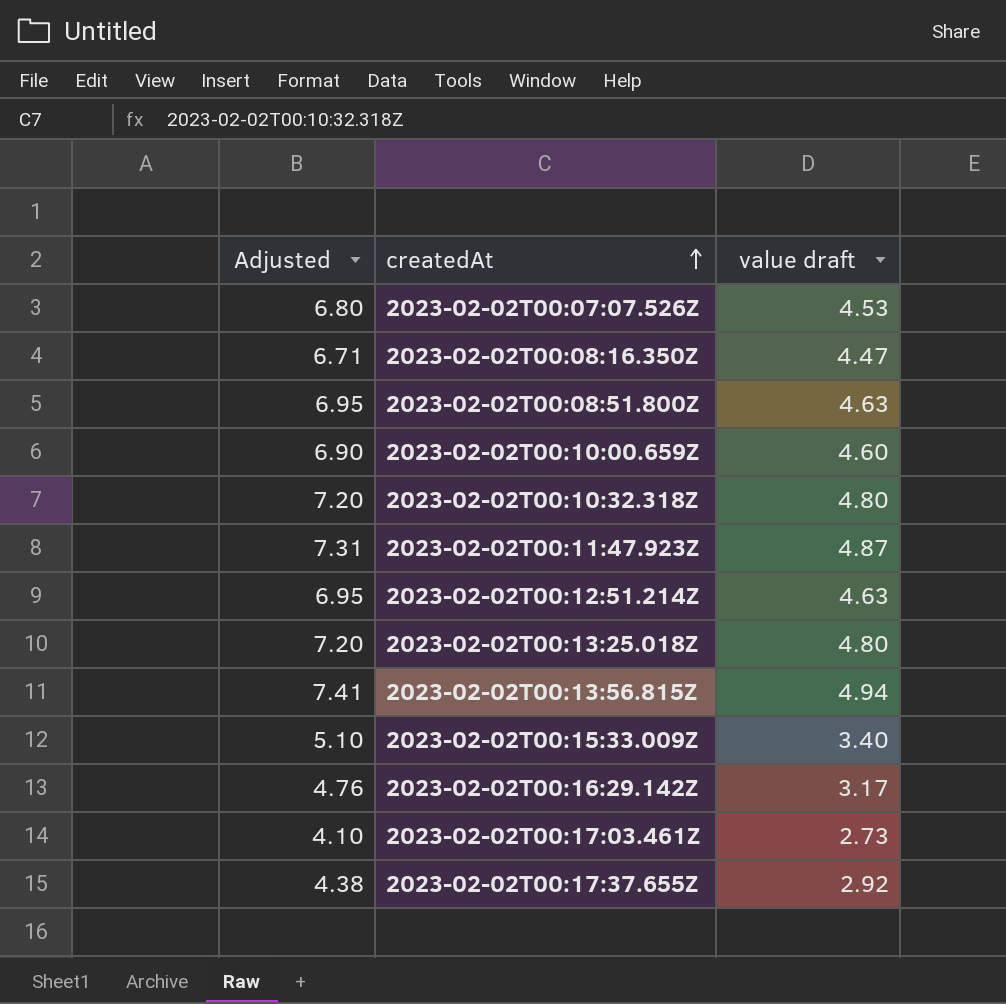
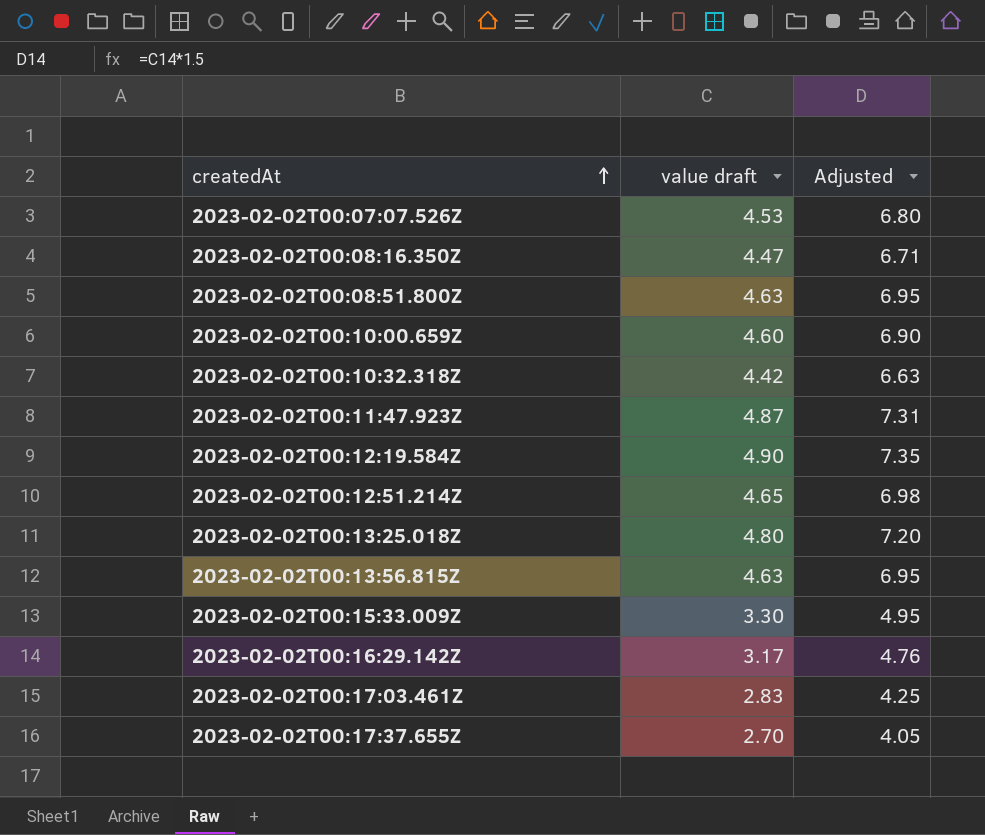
column Adjusted | position: 1 -> 3
2023-02-02T00:10:32.318Z | value draft: 4.80 -> 4.42
2023-02-02T00:10:32.318Z | Adjusted: 7.20 -> 6.63
row 2023-02-02T00:12:19.584Z: none -> 4.90 | 7.35
2023-02-02T00:12:51.214Z | value draft: 4.63 -> 4.65
2023-02-02T00:12:51.214Z | Adjusted: 6.95 -> 6.98
2023-02-02T00:13:56.815Z | value draft: 4.94 -> 4.63
2023-02-02T00:13:56.815Z | Adjusted: 7.41 -> 6.95
2023-02-02T00:15:33.009Z | value draft: 3.40 -> 3.30
2023-02-02T00:15:33.009Z | Adjusted: 5.10 -> 4.95
2023-02-02T00:17:03.461Z | value draft: 2.73 -> 2.83
2023-02-02T00:17:03.461Z | Adjusted: 4.10 -> 4.25
2023-02-02T00:17:37.655Z | value draft: 2.92 -> 2.70
2023-02-02T00:17:37.655Z | Adjusted: 4.38 -> 4.05

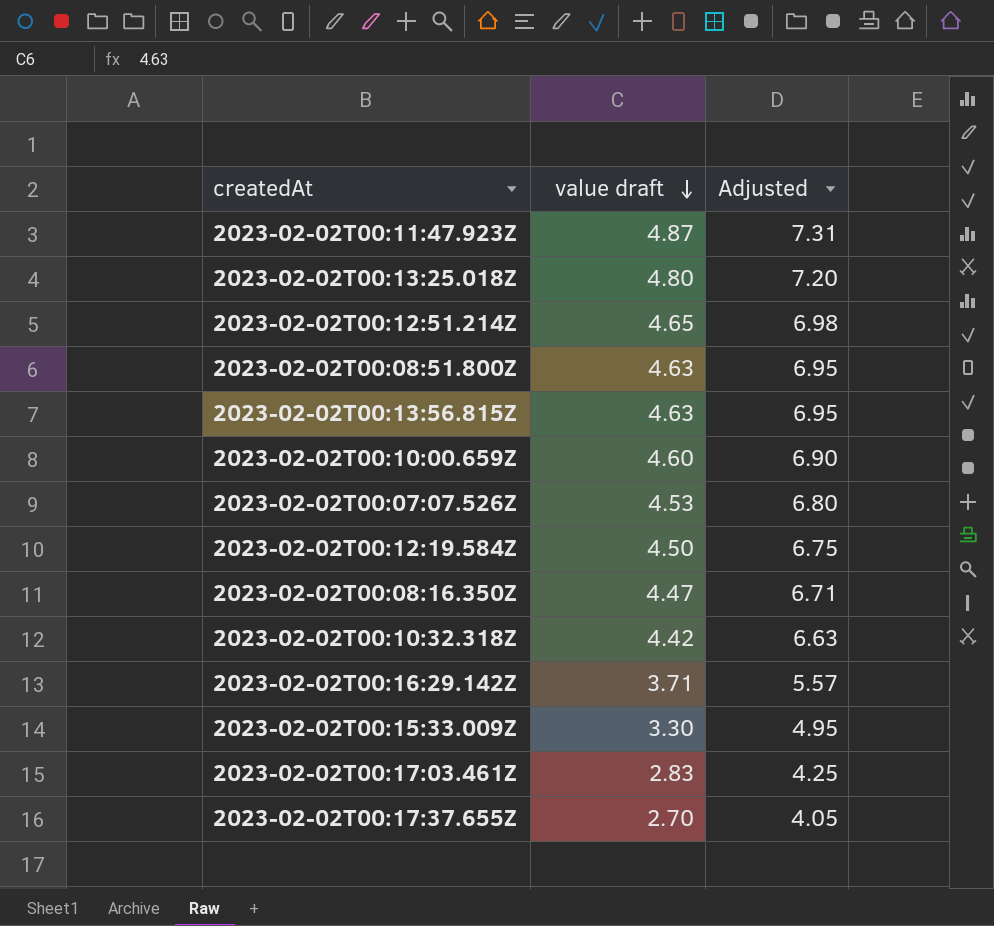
row order: createdAt ascending -> value draft descending
2023-02-02T00:12:19.584Z | value draft: 4.90 -> 4.50
2023-02-02T00:12:19.584Z | Adjusted: 7.35 -> 6.75
2023-02-02T00:16:29.142Z | value draft: 3.17 -> 3.71
2023-02-02T00:16:29.142Z | Adjusted: 4.76 -> 5.57

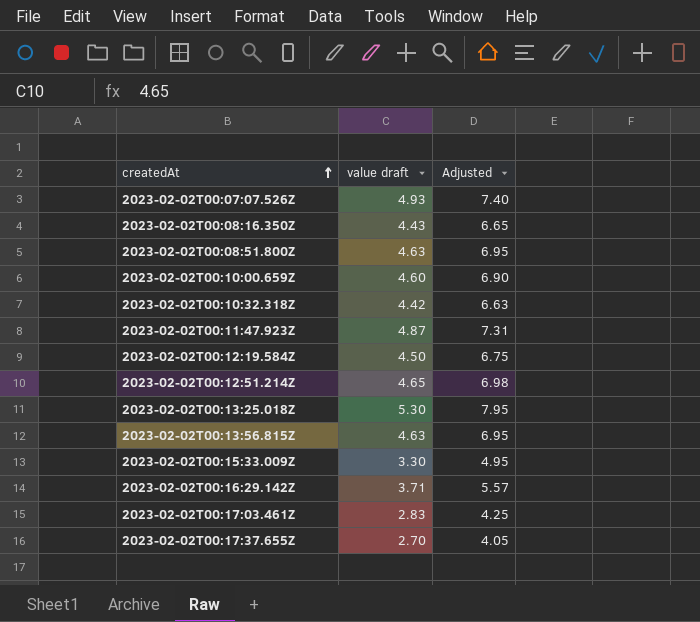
row order: value draft descending -> createdAt ascending
2023-02-02T00:07:07.526Z | value draft: 4.53 -> 4.93
2023-02-02T00:07:07.526Z | Adjusted: 6.80 -> 7.40
2023-02-02T00:08:16.350Z | value draft: 4.47 -> 4.43
2023-02-02T00:08:16.350Z | Adjusted: 6.71 -> 6.65
2023-02-02T00:13:25.018Z | value draft: 4.80 -> 5.30
2023-02-02T00:13:25.018Z | Adjusted: 7.20 -> 7.95

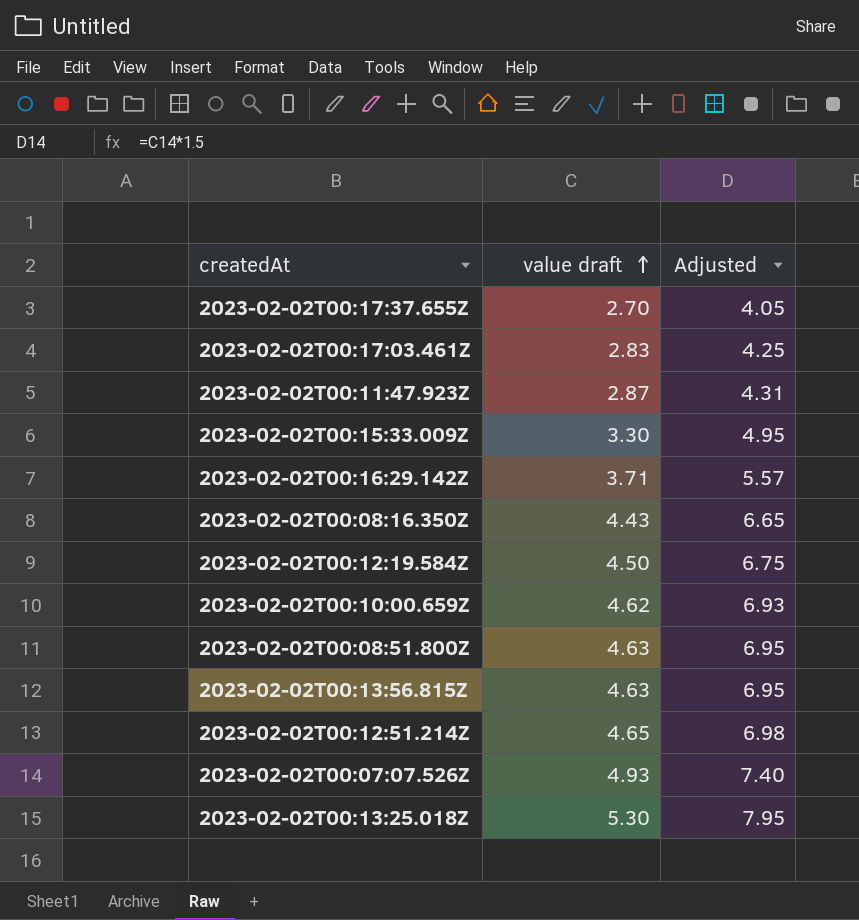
row order: createdAt ascending -> value draft ascending
row 2023-02-02T00:10:32.318Z: 4.42 | 6.63 -> none
2023-02-02T00:11:47.923Z | value draft: 4.87 -> 2.87
2023-02-02T00:11:47.923Z | Adjusted: 7.31 -> 4.31
2023-02-02T00:10:00.659Z | value draft: 4.60 -> 4.62
2023-02-02T00:10:00.659Z | Adjusted: 6.90 -> 6.93

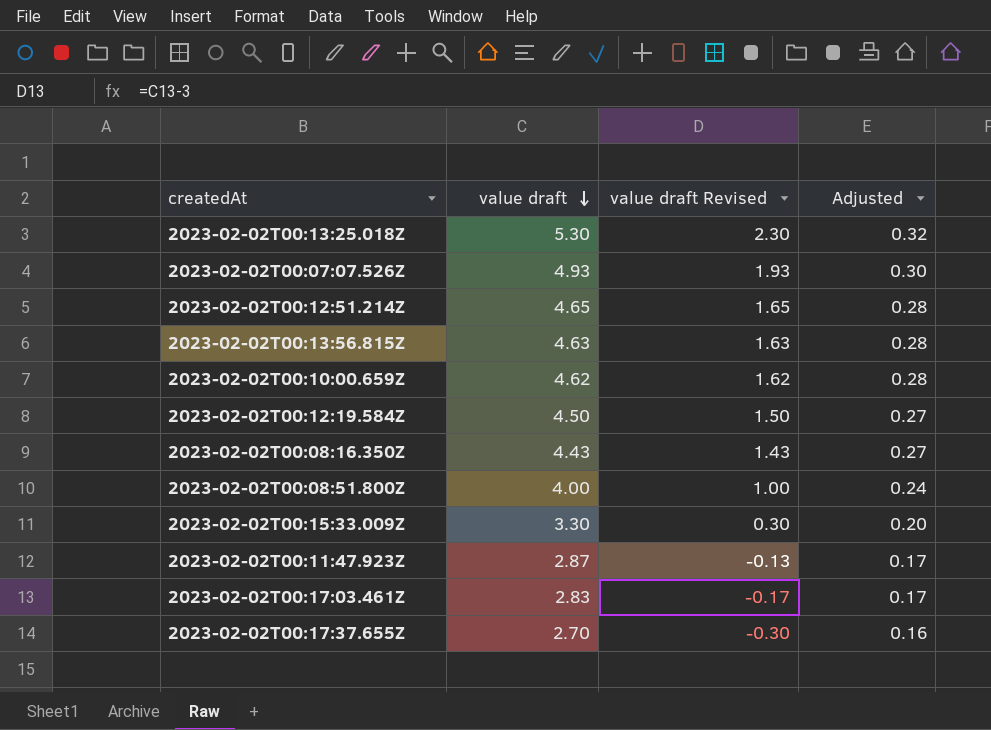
row order: value draft ascending -> value draft descending
column value draft Revised | formula: none -> [value draft] - 3
column Adjusted | formula: [value draft] * 1.5 -> [value draft] * 0.06
row 2023-02-02T00:16:29.142Z: 3.71 | 5.57 -> none
2023-02-02T00:08:51.800Z | value draft: 4.63 -> 4.00

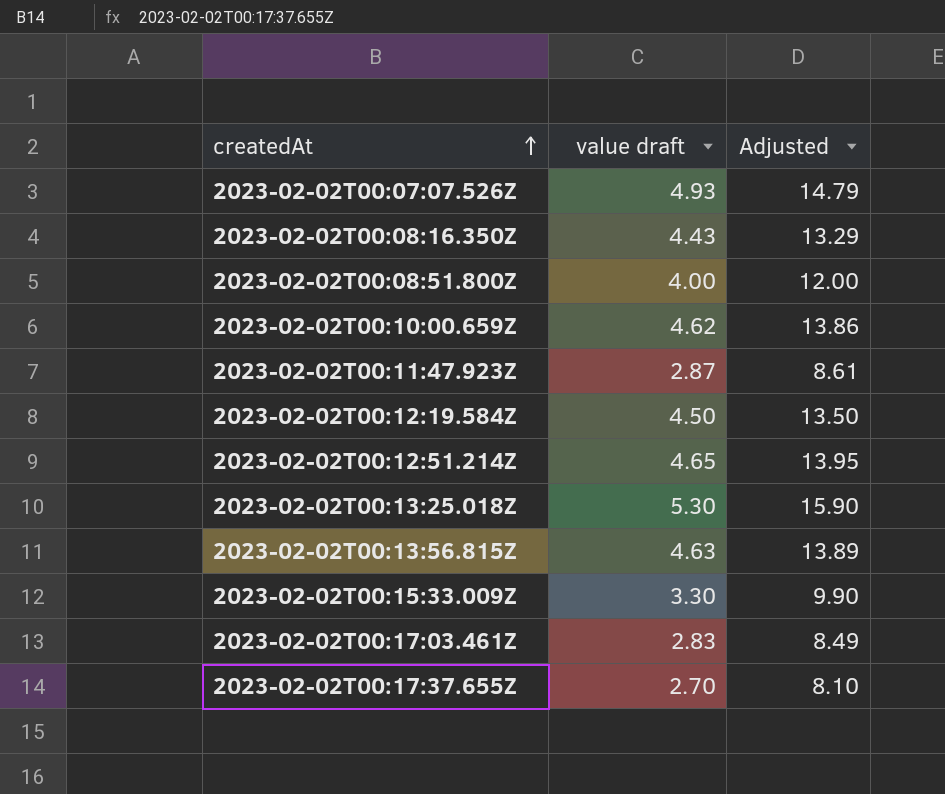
row order: value draft descending -> createdAt ascending
column value draft Revised | formula: [value draft] - 3 -> none
column Adjusted | formula: [value draft] * 0.06 -> [value draft] * 3

